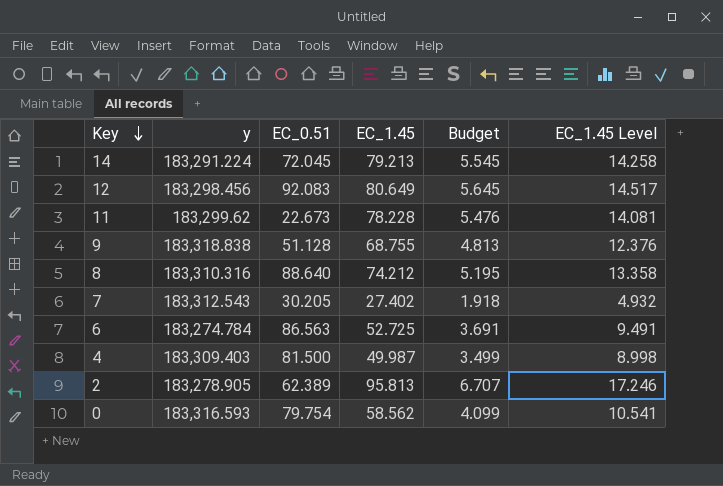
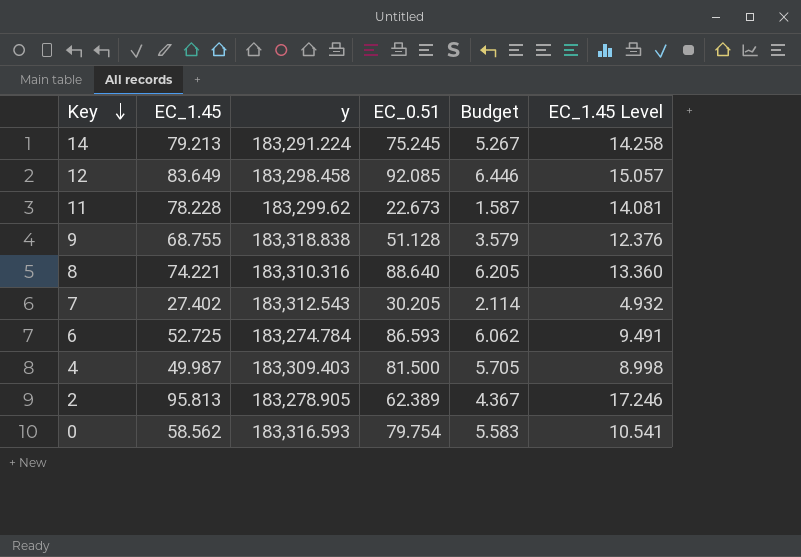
column EC_1.45 | position: 4 -> 2
column Budget | formula: [EC_1.45] * 0.07 -> [EC_0.51] * 0.07
14 | EC_0.51: 72.045 -> 75.245
12 | EC_1.45: 80.649 -> 83.649
12 | y: 183,298.456 -> 183,298.458
12 | EC_0.51: 92.083 -> 92.085
12 | EC_1.45 Level: 14.517 -> 15.057
8 | EC_1.45: 74.212 -> 74.221
8 | EC_1.45 Level: 13.358 -> 13.360
6 | EC_0.51: 86.563 -> 86.593

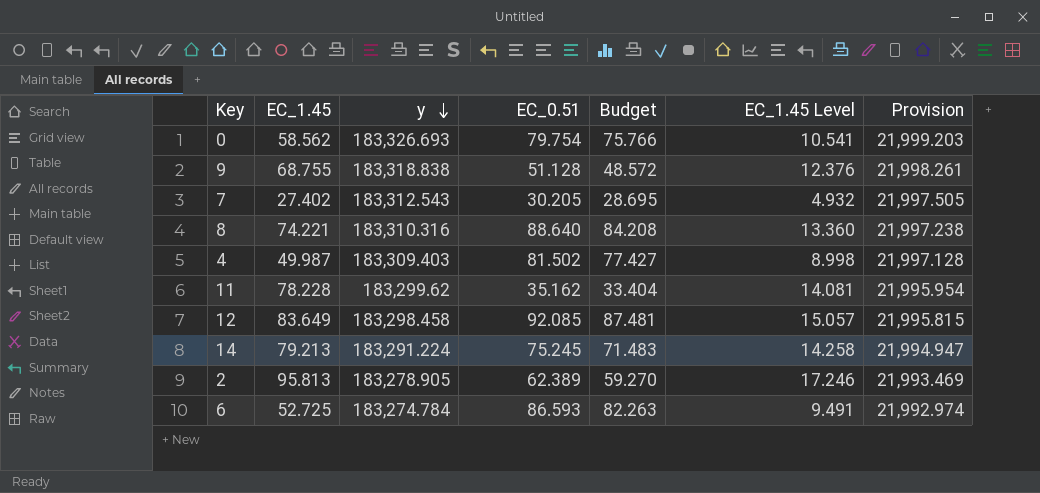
row order: Key descending -> y descending
column Budget | formula: [EC_0.51] * 0.07 -> [EC_0.51] * 0.95
column Provision | formula: none -> [y] * 0.12
0 | y: 183,316.593 -> 183,326.693
4 | EC_0.51: 81.500 -> 81.502
11 | EC_0.51: 22.673 -> 35.162

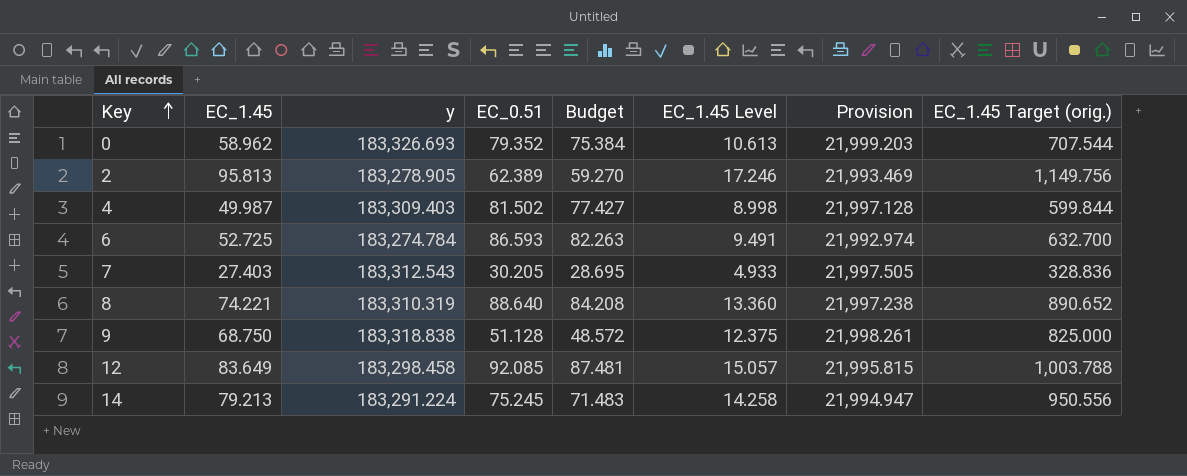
row order: y descending -> Key ascending
column EC_1.45 Target (orig.) | formula: none -> [EC_1.45] * 12
row 11: 78.228 | 183,299.62 | 35.162 | 33.404 | 14.081 | 21,995.954 -> none
0 | EC_1.45: 58.562 -> 58.962
0 | EC_0.51: 79.754 -> 79.352
0 | Budget: 75.766 -> 75.384
0 | EC_1.45 Level: 10.541 -> 10.613
7 | EC_1.45: 27.402 -> 27.403
7 | EC_1.45 Level: 4.932 -> 4.933
8 | y: 183,310.316 -> 183,310.319
9 | EC_1.45: 68.755 -> 68.750
9 | EC_1.45 Level: 12.376 -> 12.375

